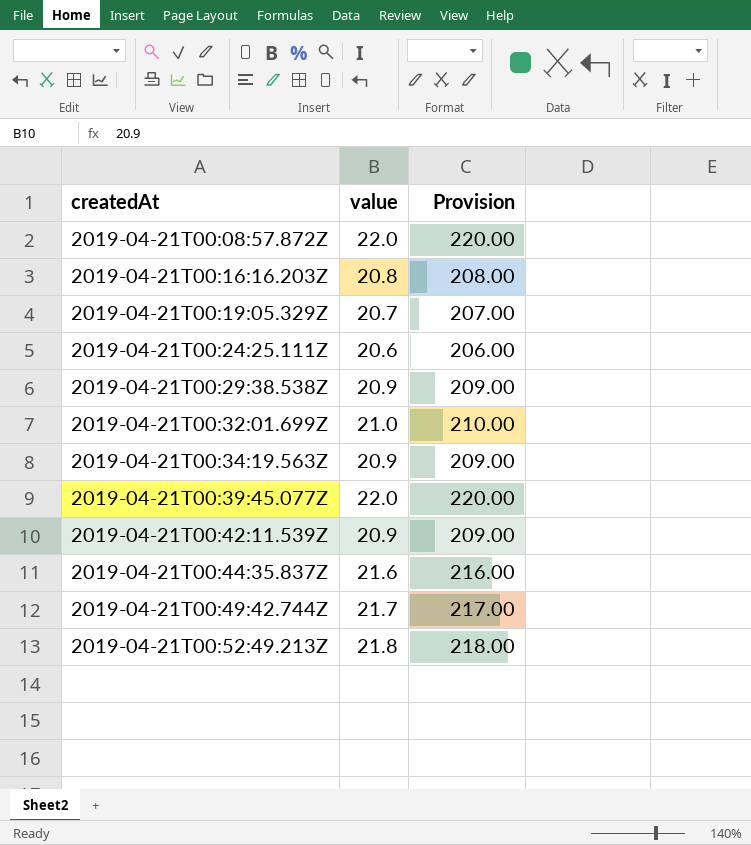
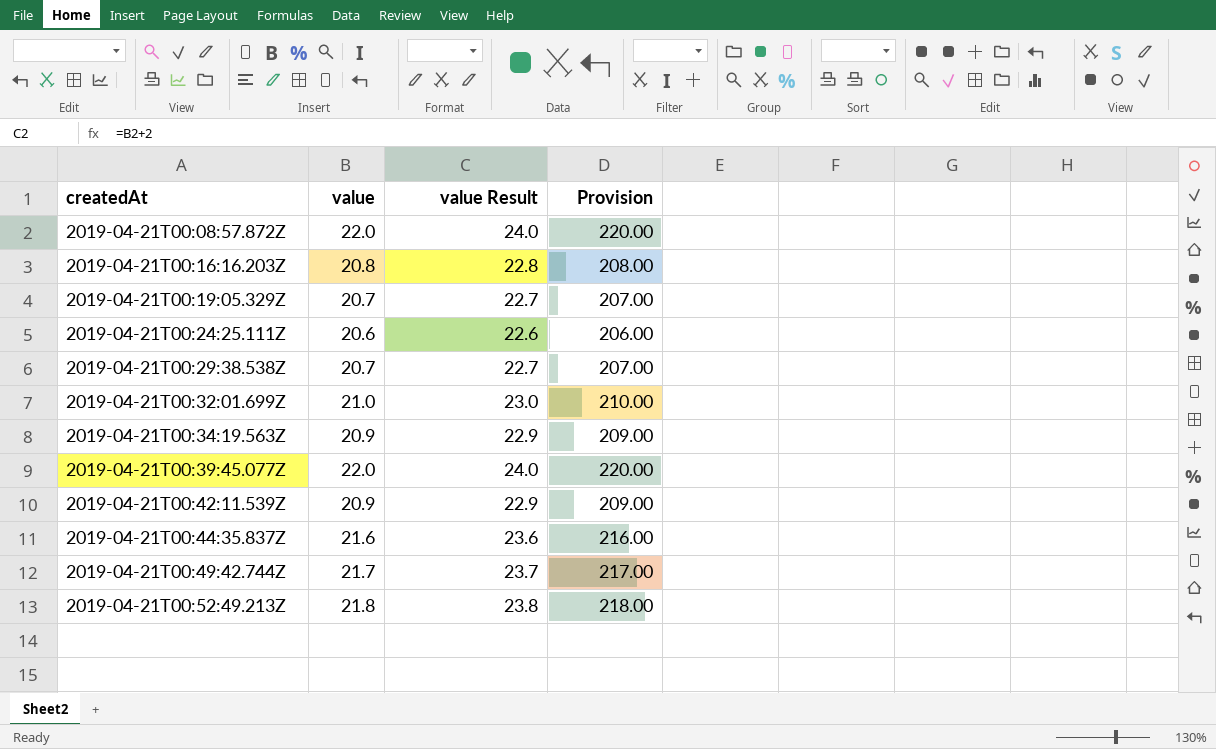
column value Result | formula: none -> [value] + 2
2019-04-21T00:29:38.538Z | value: 20.9 -> 20.7
2019-04-21T00:29:38.538Z | Provision: 209.00 -> 207.00

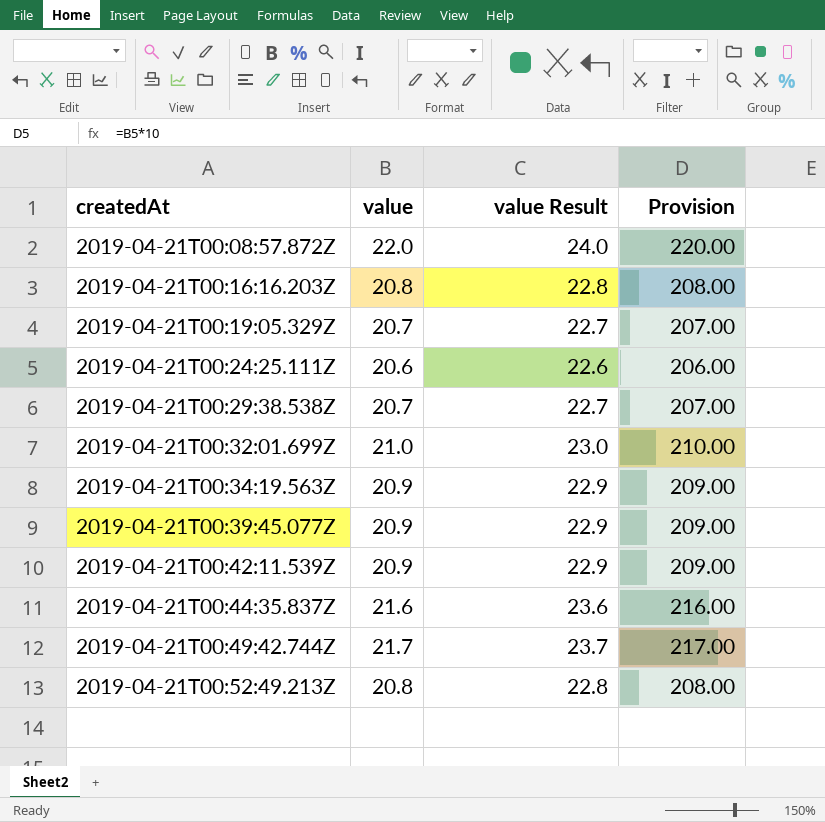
2019-04-21T00:39:45.077Z | value: 22.0 -> 20.9
2019-04-21T00:39:45.077Z | value Result: 24.0 -> 22.9
2019-04-21T00:39:45.077Z | Provision: 220.00 -> 209.00
2019-04-21T00:52:49.213Z | value: 21.8 -> 20.8
2019-04-21T00:52:49.213Z | value Result: 23.8 -> 22.8
2019-04-21T00:52:49.213Z | Provision: 218.00 -> 208.00

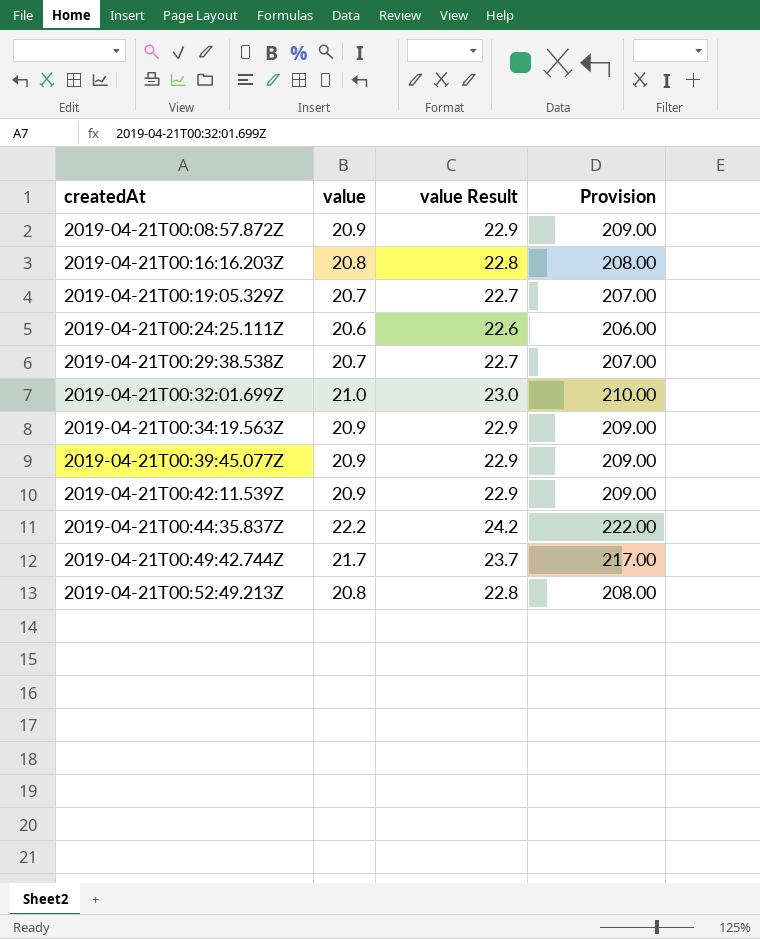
2019-04-21T00:08:57.872Z | value: 22.0 -> 20.9
2019-04-21T00:08:57.872Z | value Result: 24.0 -> 22.9
2019-04-21T00:08:57.872Z | Provision: 220.00 -> 209.00
2019-04-21T00:44:35.837Z | value: 21.6 -> 22.2
2019-04-21T00:44:35.837Z | value Result: 23.6 -> 24.2
2019-04-21T00:44:35.837Z | Provision: 216.00 -> 222.00

